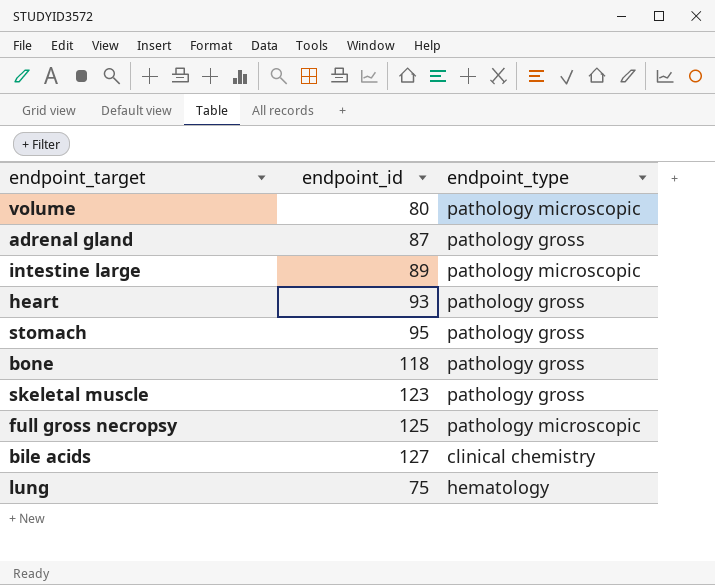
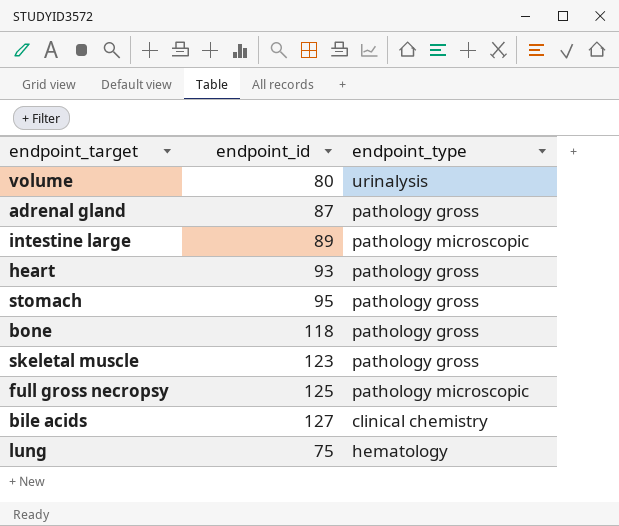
volume | endpoint_type: pathology microscopic -> urinalysis

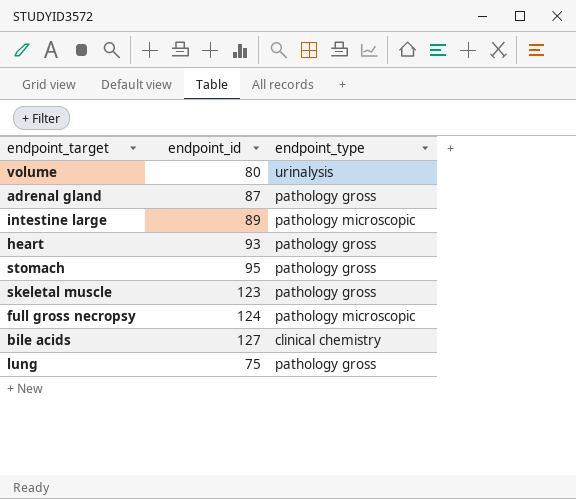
row bone: 118 | pathology gross -> none
full gross necropsy | endpoint_id: 125 -> 124
lung | endpoint_type: hematology -> pathology gross

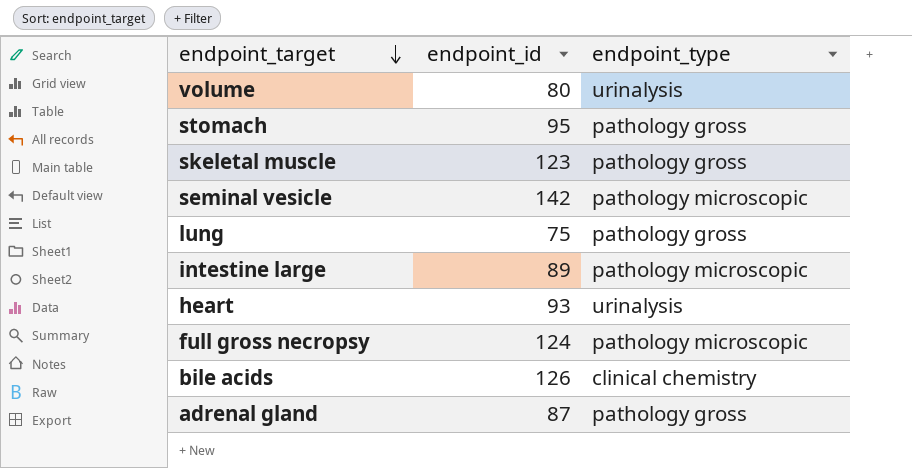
row order: none -> endpoint_target descending
row seminal vesicle: none -> 142 | pathology microscopic
heart | endpoint_type: pathology gross -> urinalysis
bile acids | endpoint_id: 127 -> 126

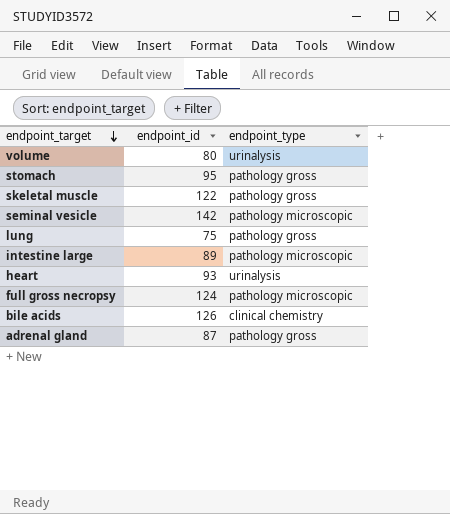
skeletal muscle | endpoint_id: 123 -> 122

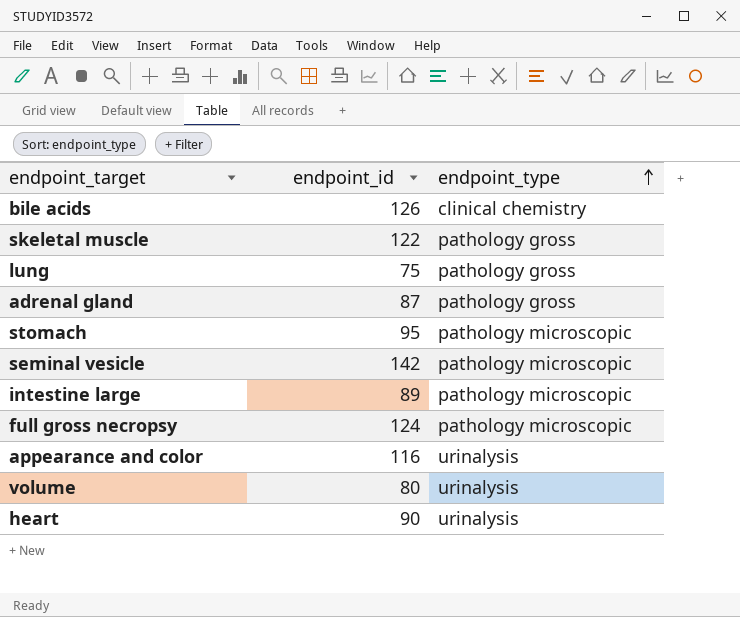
row order: endpoint_target descending -> endpoint_type ascending
stomach | endpoint_type: pathology gross -> pathology microscopic
row appearance and color: none -> 116 | urinalysis
heart | endpoint_id: 93 -> 90

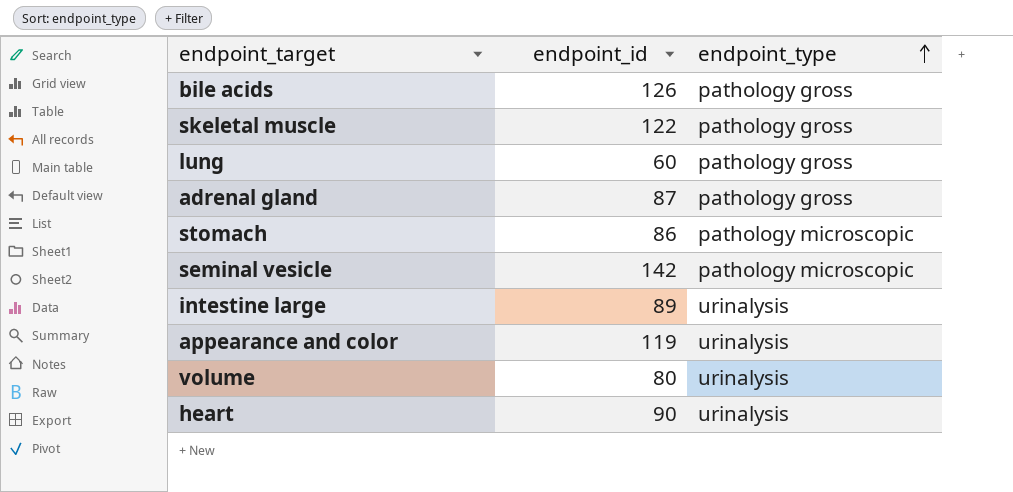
row full gross necropsy: 124 | pathology microscopic -> none
bile acids | endpoint_type: clinical chemistry -> pathology gross
lung | endpoint_id: 75 -> 60
stomach | endpoint_id: 95 -> 86
intestine large | endpoint_type: pathology microscopic -> urinalysis
appearance and color | endpoint_id: 116 -> 119

